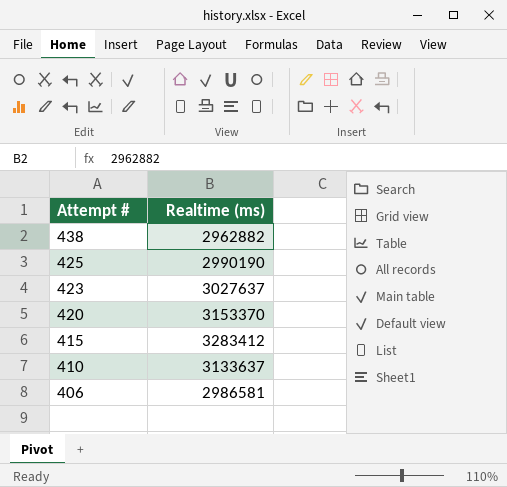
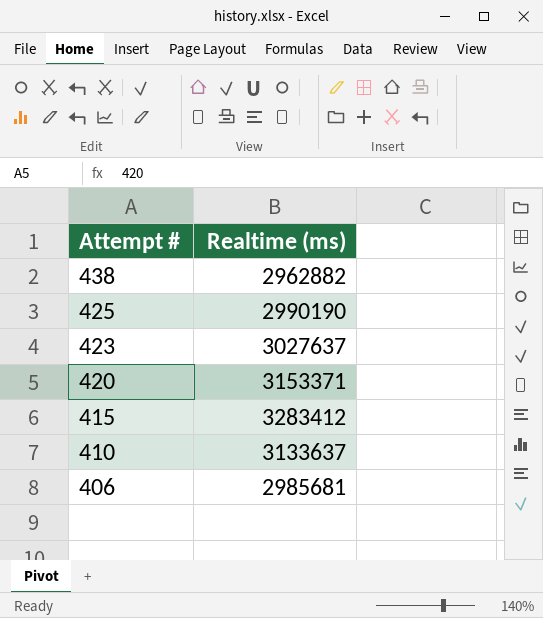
420 | Realtime (ms): 3153370 -> 3153371
406 | Realtime (ms): 2986581 -> 2985681

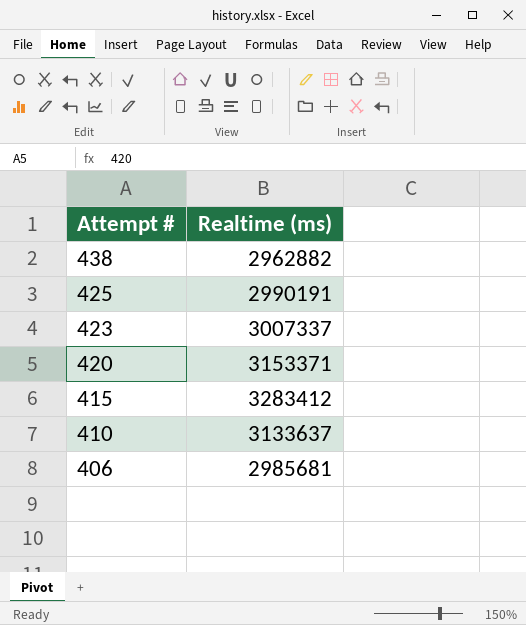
425 | Realtime (ms): 2990190 -> 2990191
423 | Realtime (ms): 3027637 -> 3007337

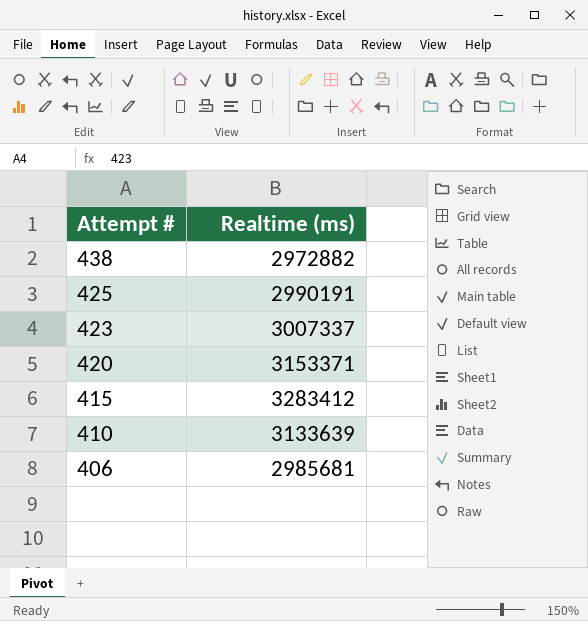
438 | Realtime (ms): 2962882 -> 2972882
410 | Realtime (ms): 3133637 -> 3133639

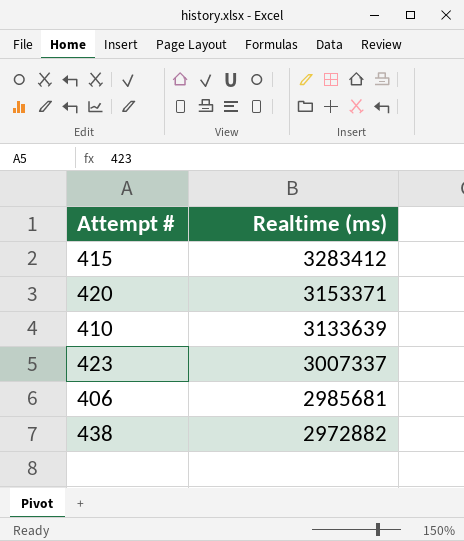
row order: Attempt # descending -> Realtime (ms) descending
row 425: 2990191 -> none

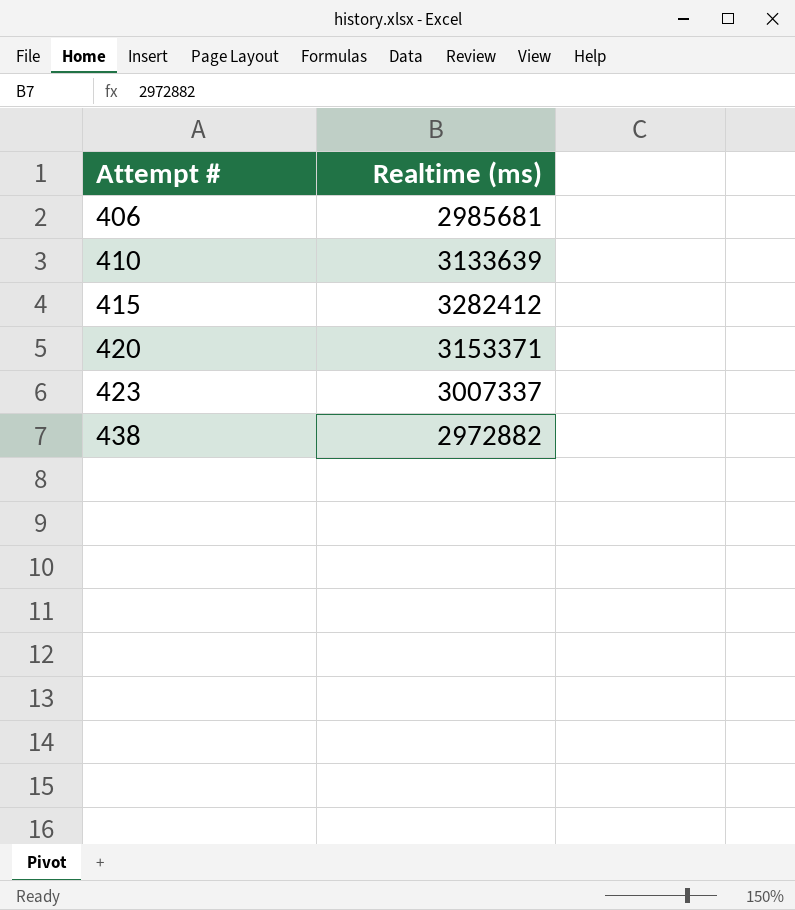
row order: Realtime (ms) descending -> Attempt # ascending
415 | Realtime (ms): 3283412 -> 3282412

